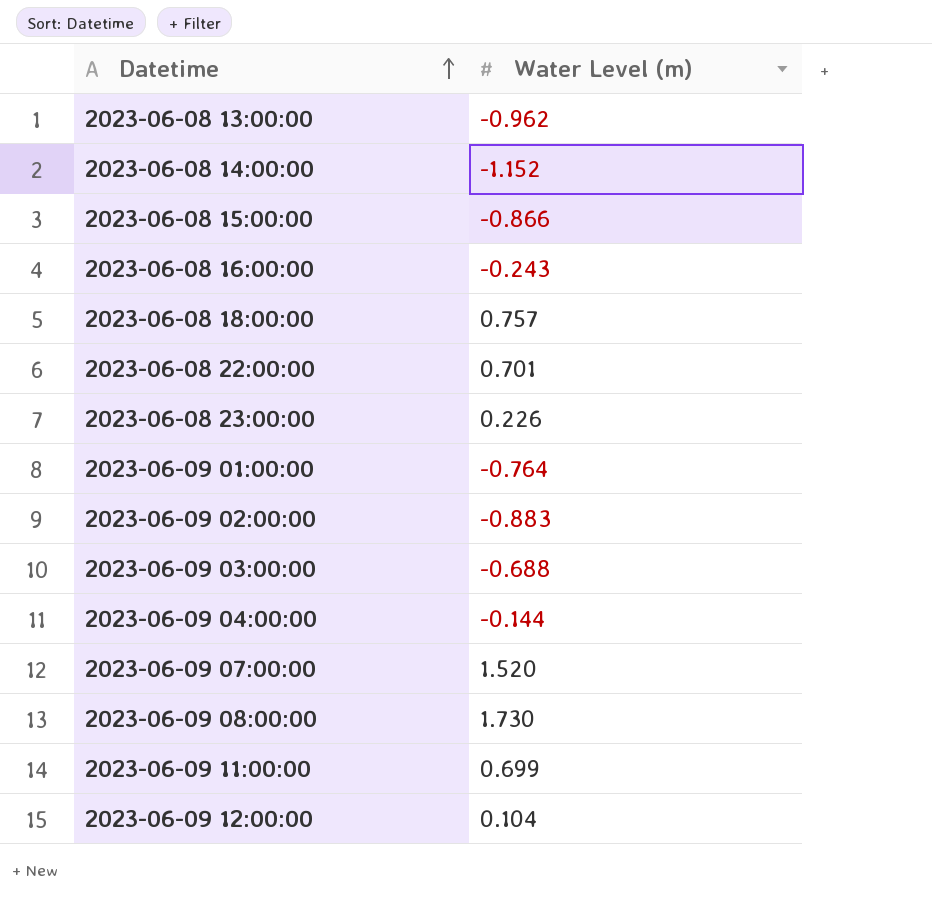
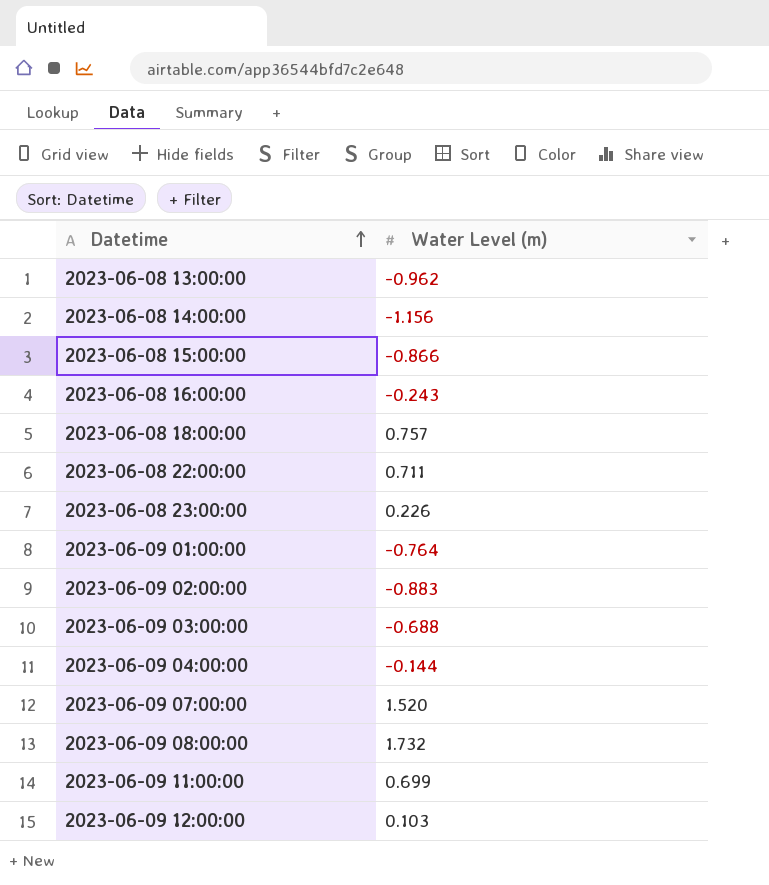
2023-06-08 14:00:00 | Water Level (m): -1.152 -> -1.156
2023-06-08 22:00:00 | Water Level (m): 0.701 -> 0.711
2023-06-09 08:00:00 | Water Level (m): 1.730 -> 1.732
2023-06-09 12:00:00 | Water Level (m): 0.104 -> 0.103

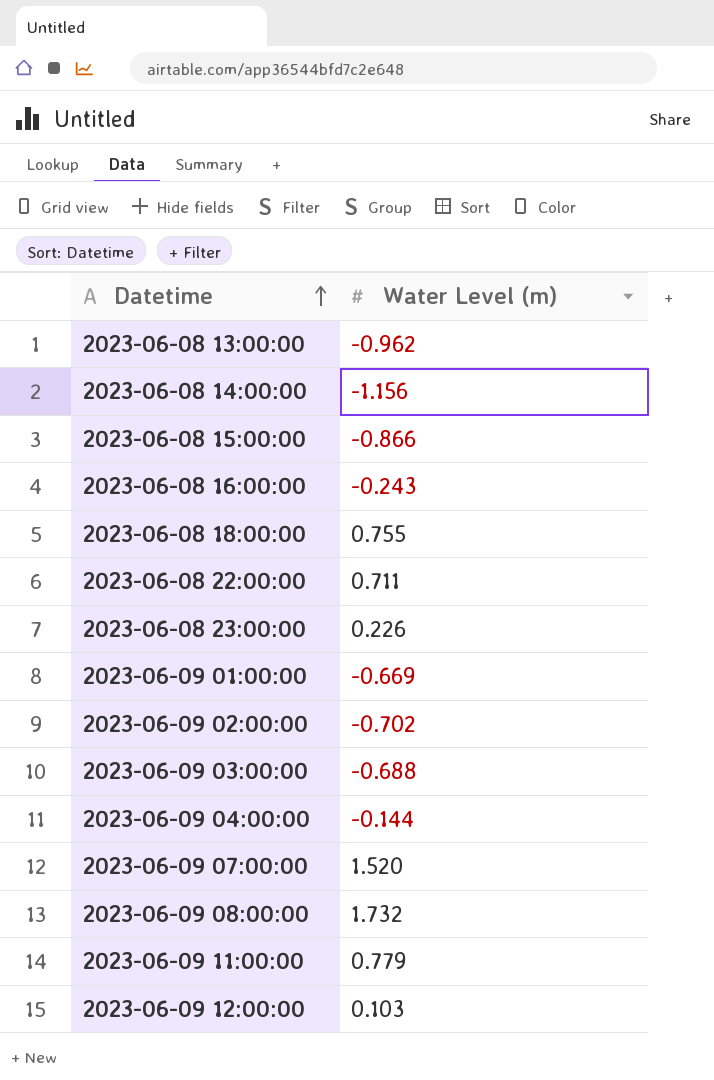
2023-06-08 18:00:00 | Water Level (m): 0.757 -> 0.755
2023-06-09 01:00:00 | Water Level (m): -0.764 -> -0.669
2023-06-09 02:00:00 | Water Level (m): -0.883 -> -0.702
2023-06-09 11:00:00 | Water Level (m): 0.699 -> 0.779

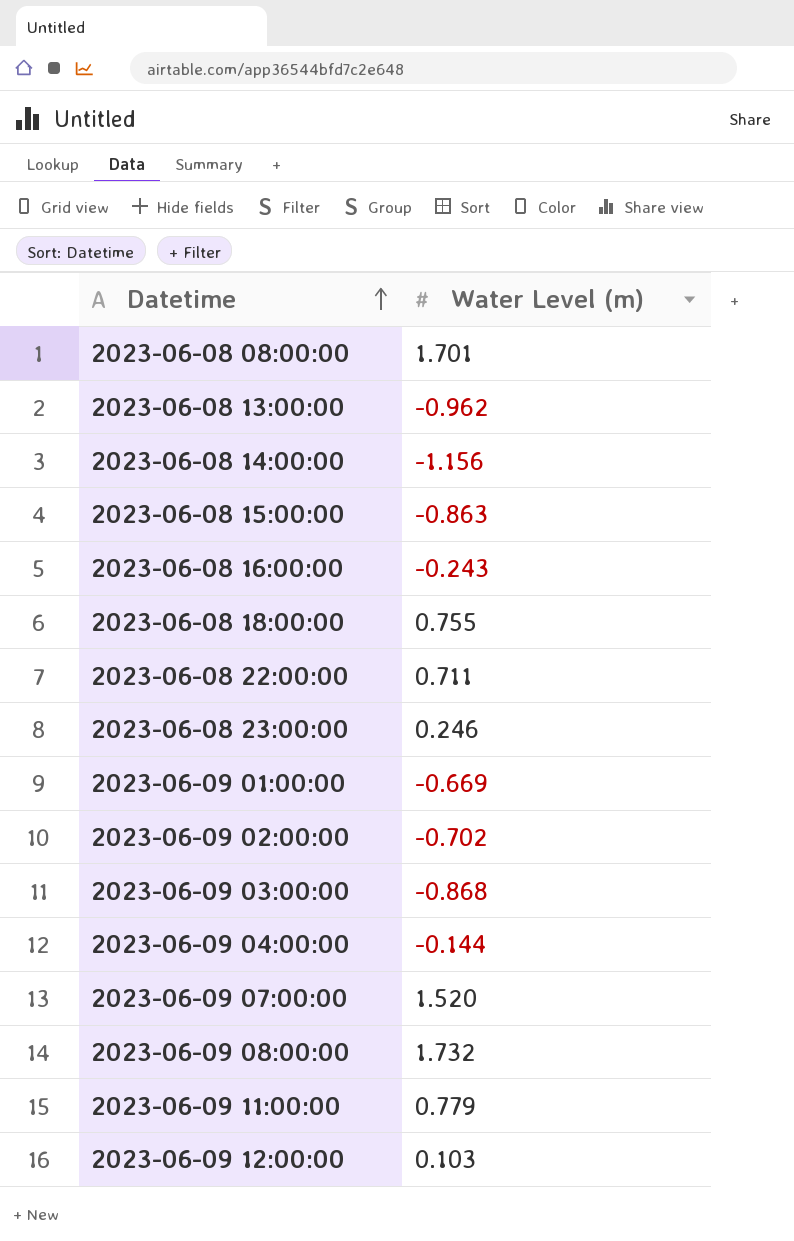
row 2023-06-08 08:00:00: none -> 1.701
2023-06-08 15:00:00 | Water Level (m): -0.866 -> -0.863
2023-06-08 23:00:00 | Water Level (m): 0.226 -> 0.246
2023-06-09 03:00:00 | Water Level (m): -0.688 -> -0.868

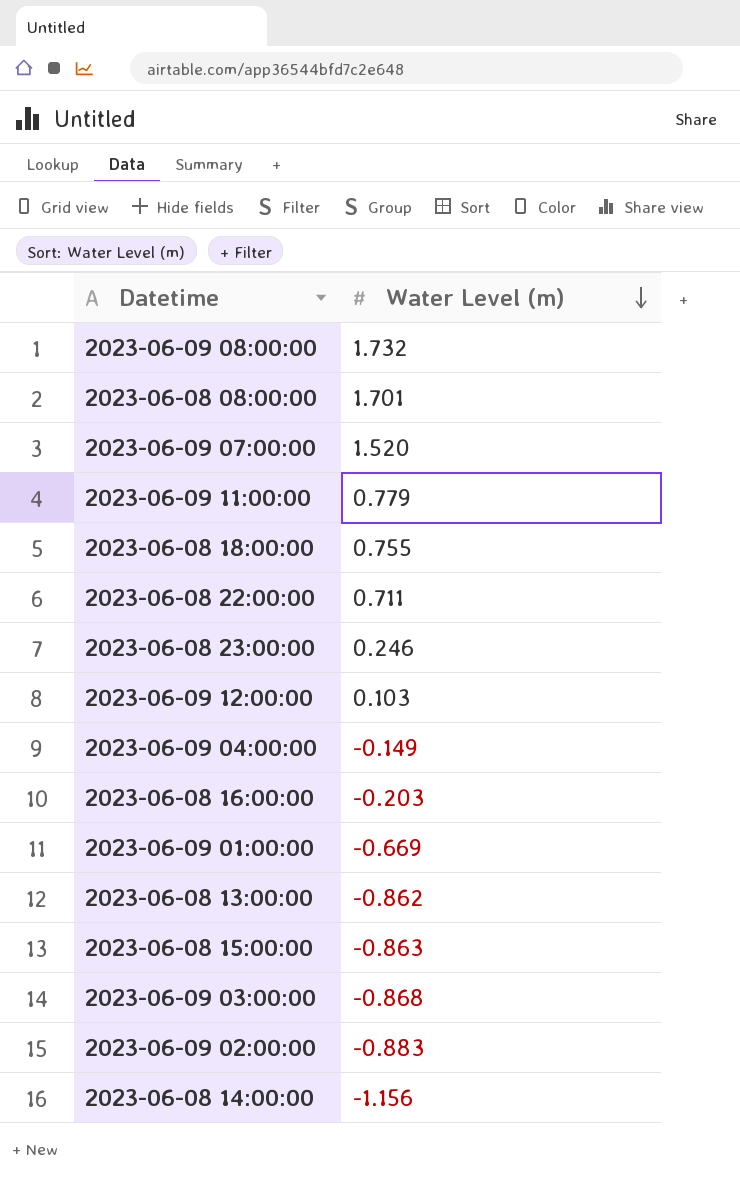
row order: Datetime ascending -> Water Level (m) descending
2023-06-09 04:00:00 | Water Level (m): -0.144 -> -0.149
2023-06-08 16:00:00 | Water Level (m): -0.243 -> -0.203
2023-06-08 13:00:00 | Water Level (m): -0.962 -> -0.862
2023-06-09 02:00:00 | Water Level (m): -0.702 -> -0.883

